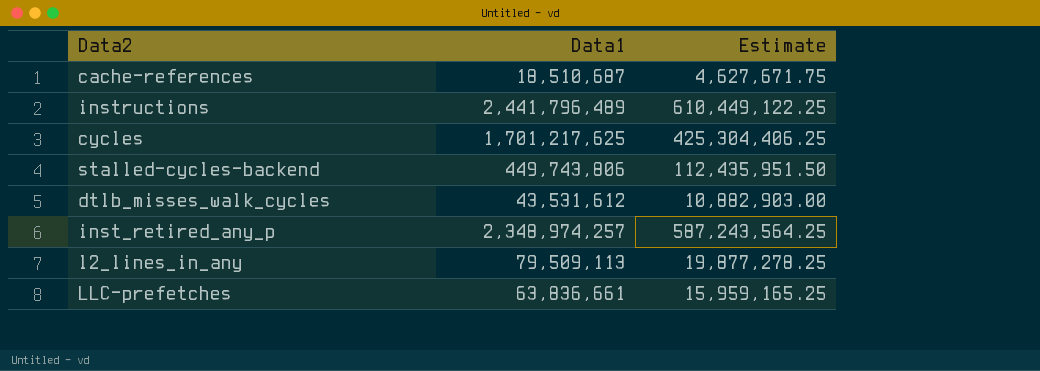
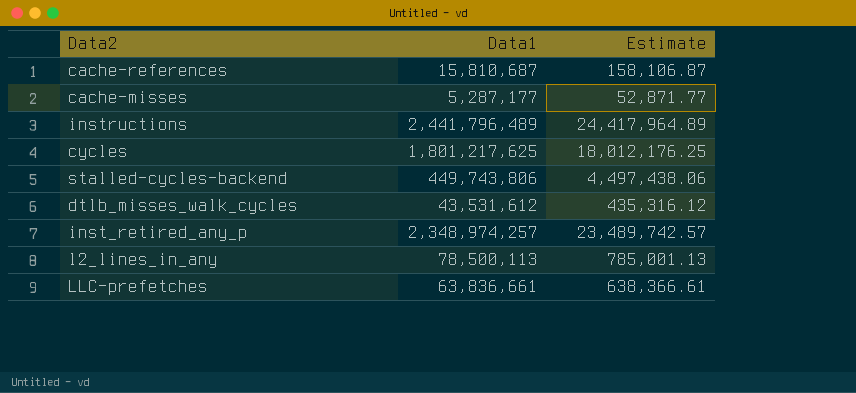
column Estimate | formula: [Data1] * 0.25 -> [Data1] * 0.01
cache-references | Data1: 18,510,687 -> 15,810,687
row cache-misses: none -> 5,287,177 | 52,871.77
cycles | Data1: 1,701,217,625 -> 1,801,217,625
l2_lines_in_any | Data1: 79,509,113 -> 78,500,113

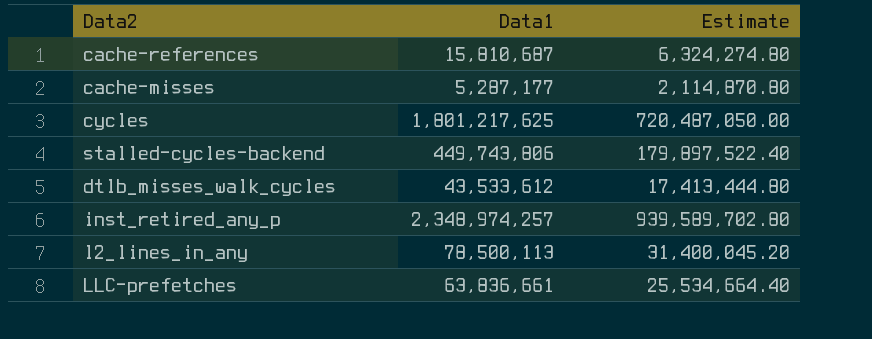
column Estimate | formula: [Data1] * 0.01 -> [Data1] * 0.4
row instructions: 2,441,796,489 | 24,417,964.89 -> none
dtlb_misses_walk_cycles | Data1: 43,531,612 -> 43,533,612

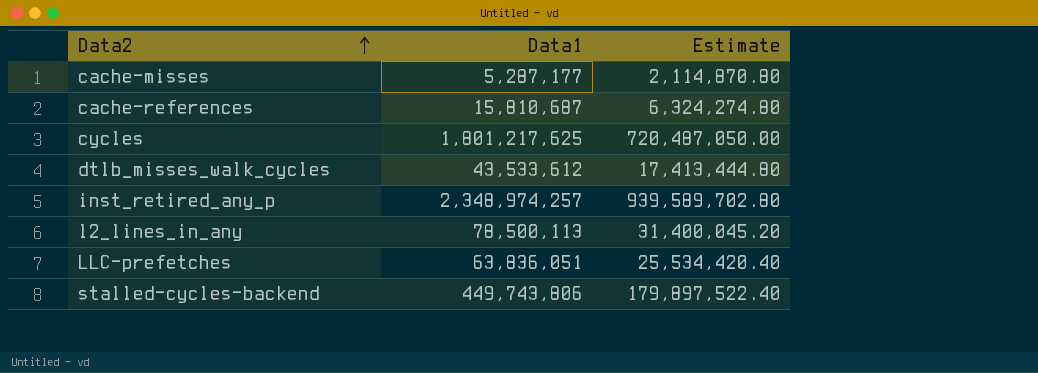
row order: none -> Data2 ascending
LLC-prefetches | Data1: 63,836,661 -> 63,836,051
LLC-prefetches | Estimate: 25,534,664.40 -> 25,534,420.40

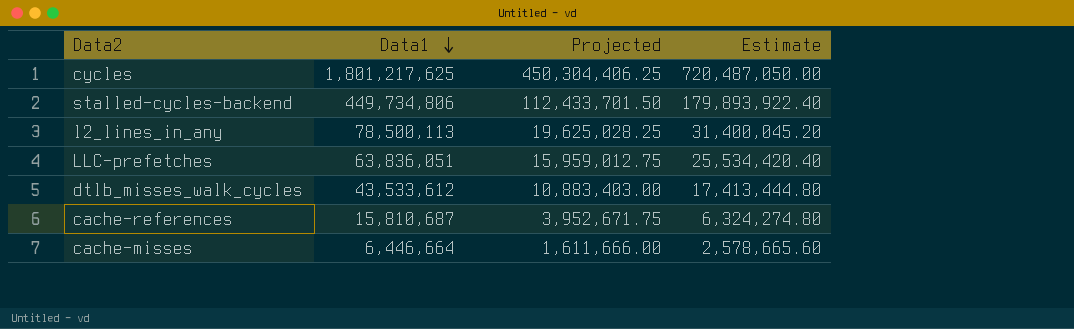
row order: Data2 ascending -> Data1 descending
column Projected | formula: none -> [Data1] * 0.25
row inst_retired_any_p: 2,348,974,257 | 939,589,702.80 -> none
stalled-cycles-backend | Data1: 449,743,806 -> 449,734,806
stalled-cycles-backend | Estimate: 179,897,522.40 -> 179,893,922.40
cache-misses | Data1: 5,287,177 -> 6,446,664
cache-misses | Estimate: 2,114,870.80 -> 2,578,665.60

